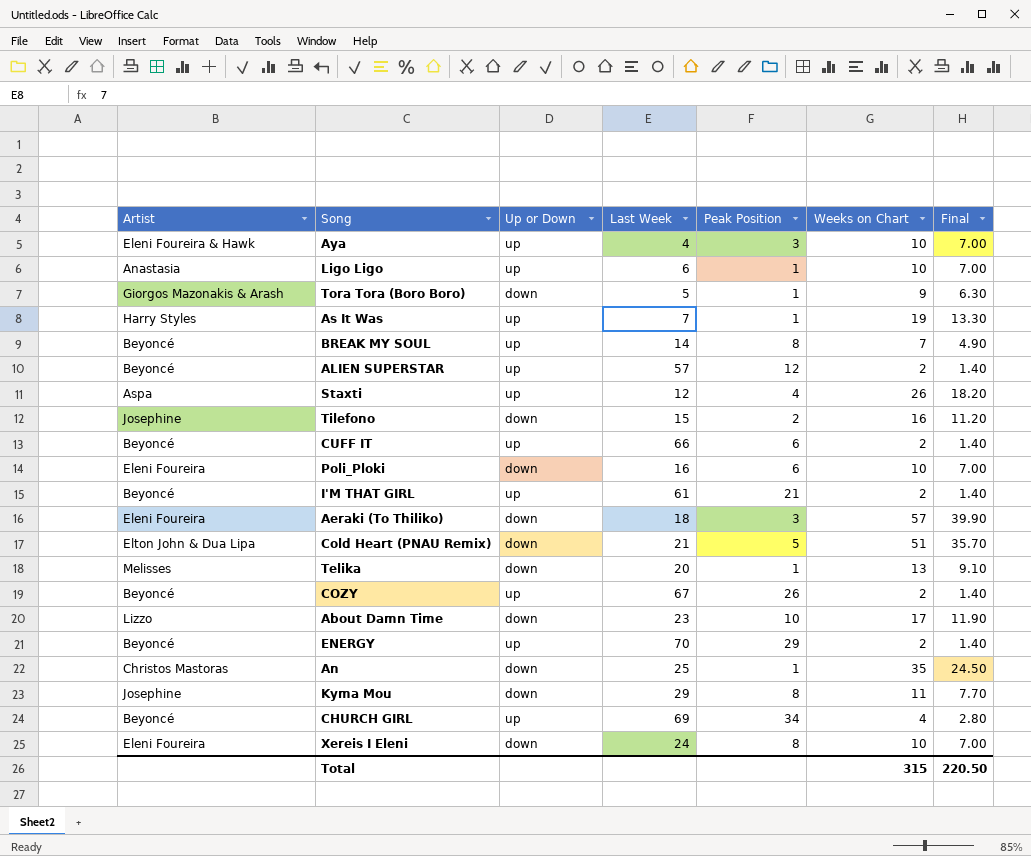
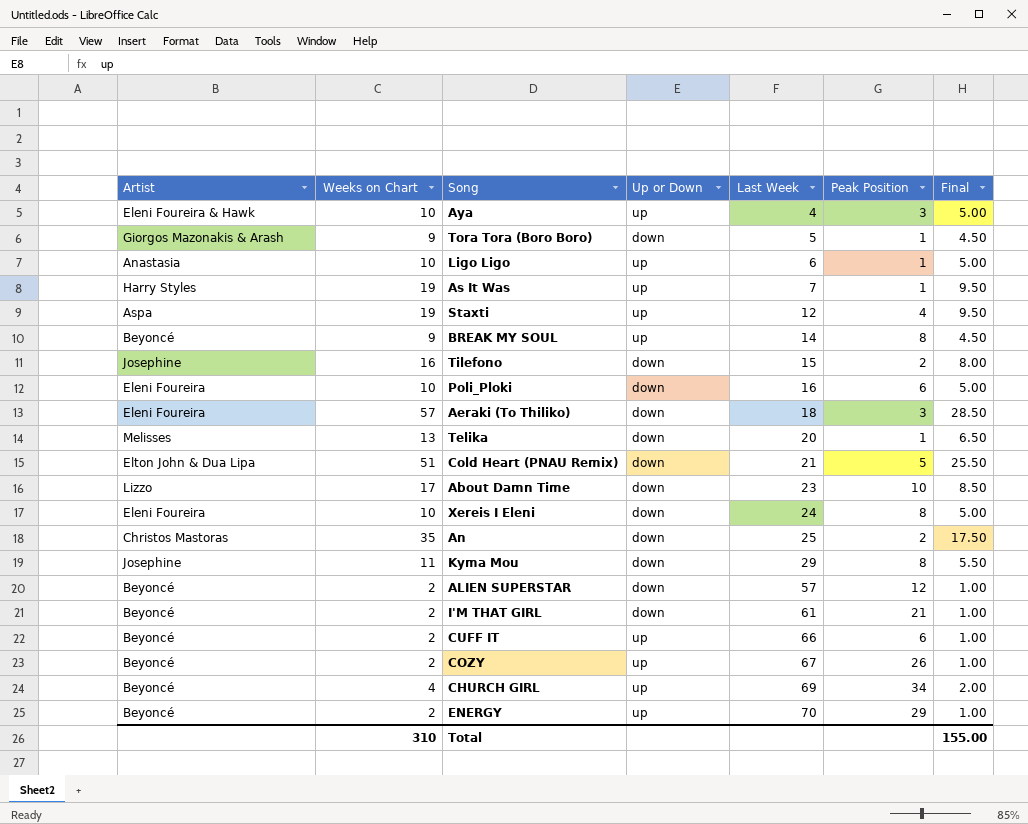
row order: none -> Last Week ascending
column Weeks on Chart | position: 6 -> 2
column Final | formula: [Weeks on Chart] * 0.7 -> [Weeks on Chart] * 0.5
Staxti | Weeks on Chart: 26 -> 19
BREAK MY SOUL | Weeks on Chart: 7 -> 9
An | Peak Position: 1 -> 2
ALIEN SUPERSTAR | Up or Down: up -> down
I'M THAT GIRL | Up or Down: up -> down
Total | Weeks on Chart: 315 -> 310
Total | Final: 220.50 -> 155.00

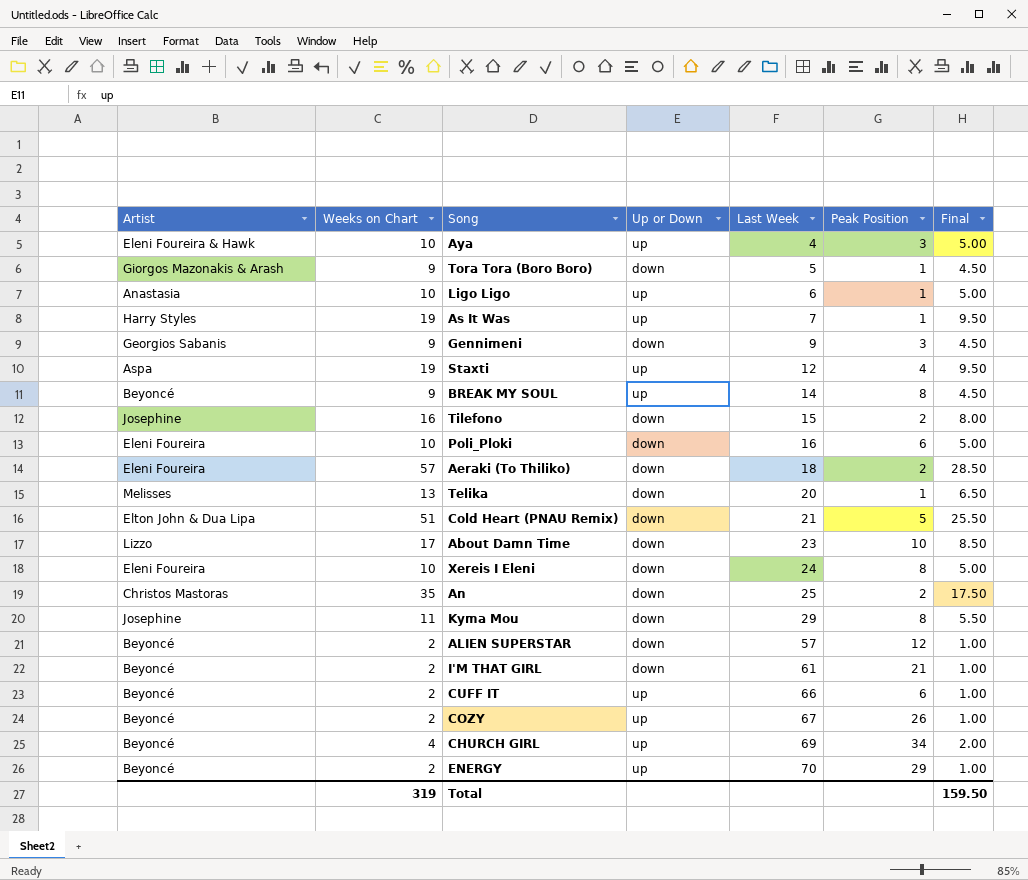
row Gennimeni: none -> Georgios Sabanis | 9 | down | 9 | 3 | 4.50
Aeraki (To Thiliko) | Peak Position: 3 -> 2
Total | Weeks on Chart: 310 -> 319
Total | Final: 155.00 -> 159.50

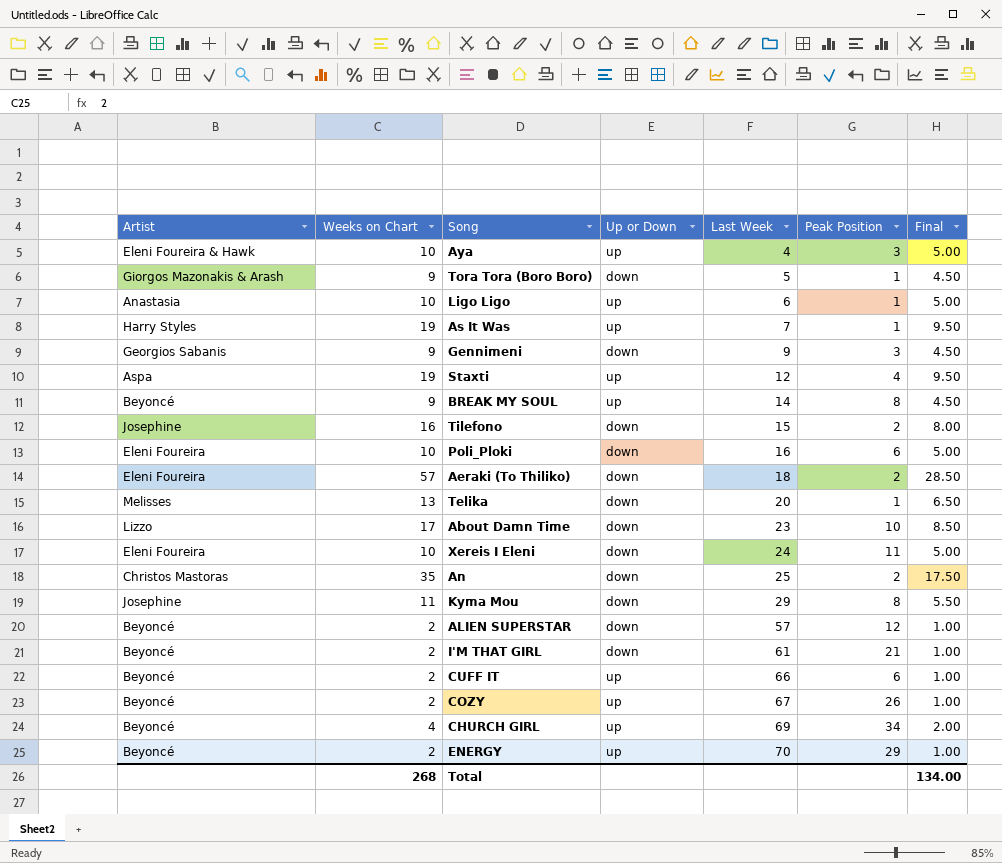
row Cold Heart (PNAU Remix): Elton John & Dua Lipa | 51 | down | 21 | 5 | 25.50 -> none
Xereis I Eleni | Peak Position: 8 -> 11
Total | Weeks on Chart: 319 -> 268
Total | Final: 159.50 -> 134.00

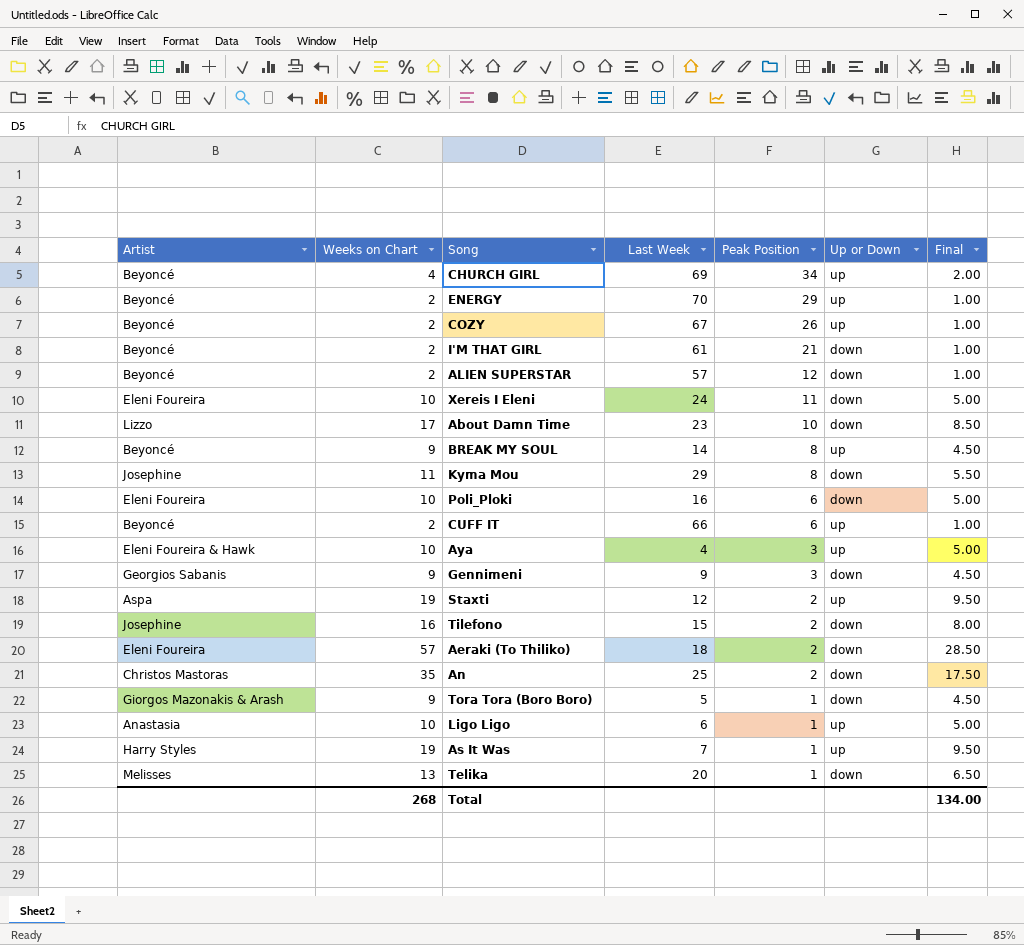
row order: Last Week ascending -> Peak Position descending
column Up or Down | position: 4 -> 6
Staxti | Peak Position: 4 -> 2

